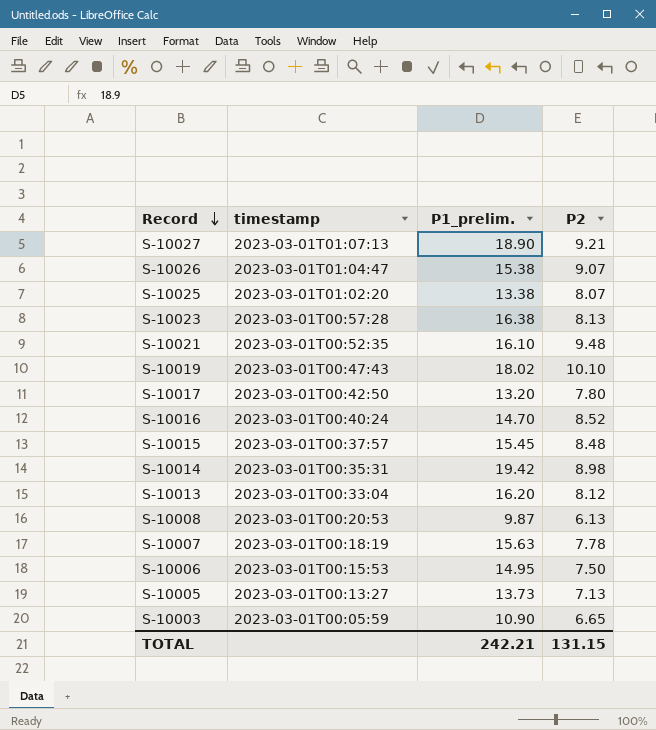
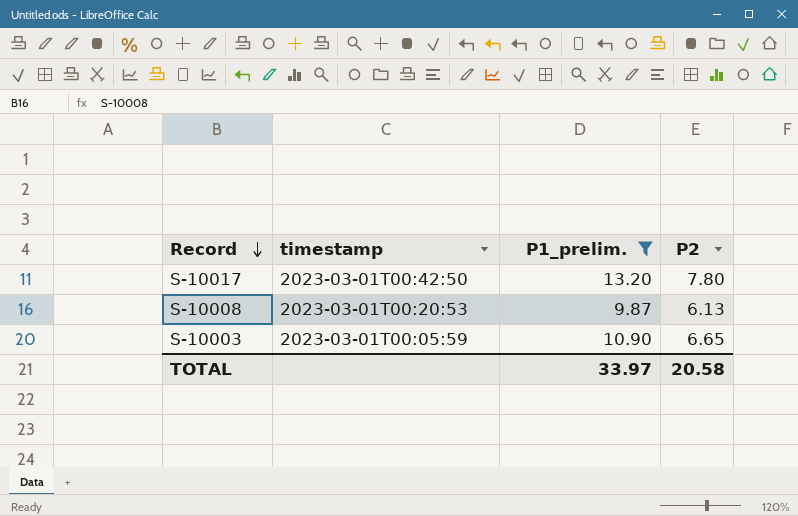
filter: none -> P1_prelim. <= 13.20
TOTAL | P1_prelim.: 242.21 -> 33.97
TOTAL | P2: 131.15 -> 20.58

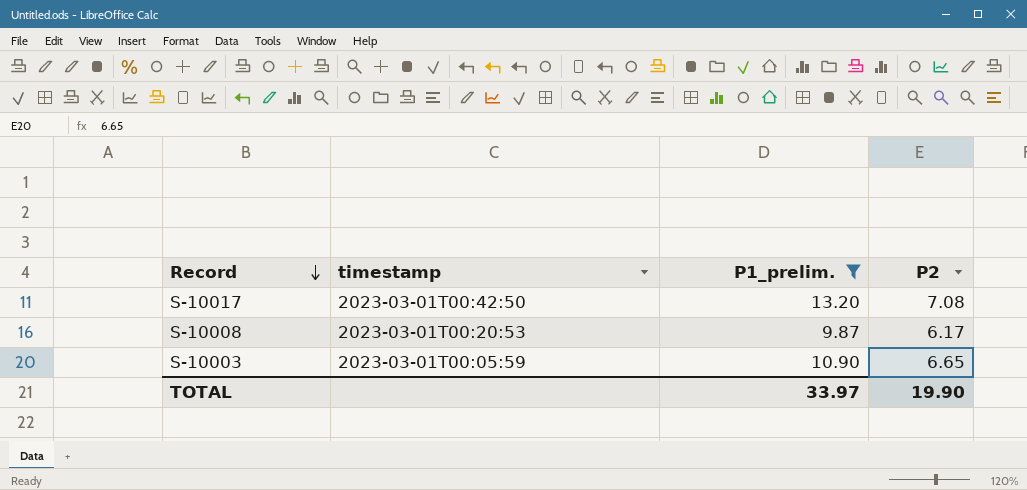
S-10017 | P2: 7.80 -> 7.08
S-10008 | P2: 6.13 -> 6.17
TOTAL | P2: 20.58 -> 19.90

